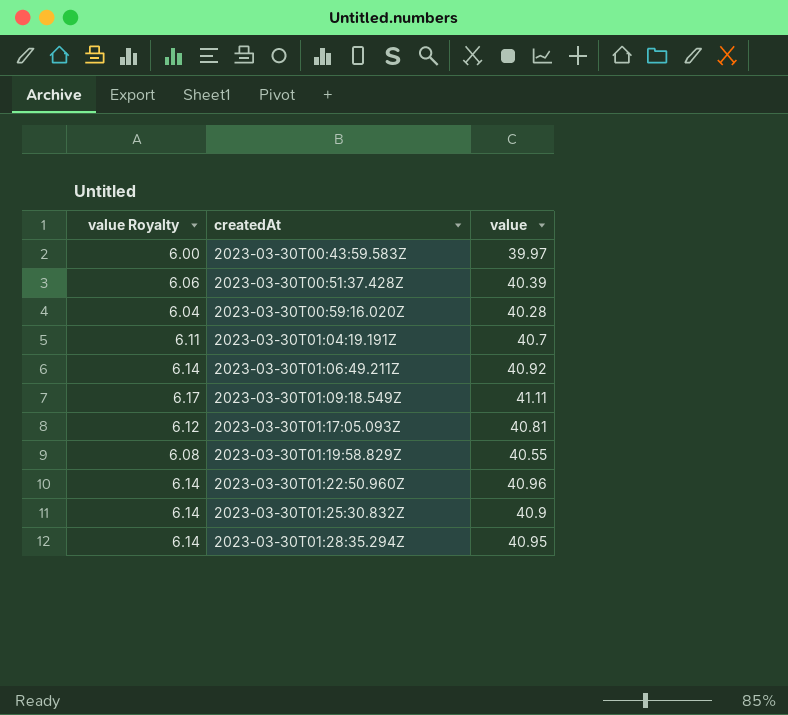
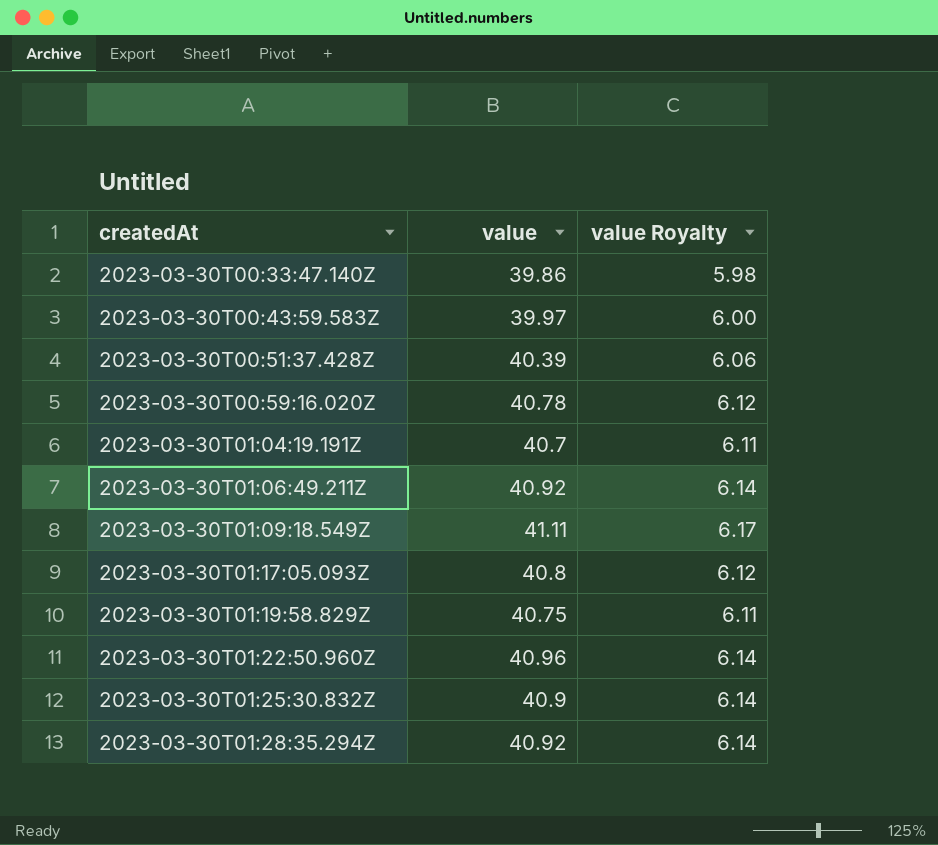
column value Royalty | position: 1 -> 3
row 2023-03-30T00:33:47.140Z: none -> 39.86 | 5.98
2023-03-30T00:59:16.020Z | value: 40.28 -> 40.78
2023-03-30T00:59:16.020Z | value Royalty: 6.04 -> 6.12
2023-03-30T01:17:05.093Z | value: 40.81 -> 40.8
2023-03-30T01:19:58.829Z | value: 40.55 -> 40.75
2023-03-30T01:19:58.829Z | value Royalty: 6.08 -> 6.11
2023-03-30T01:28:35.294Z | value: 40.95 -> 40.92

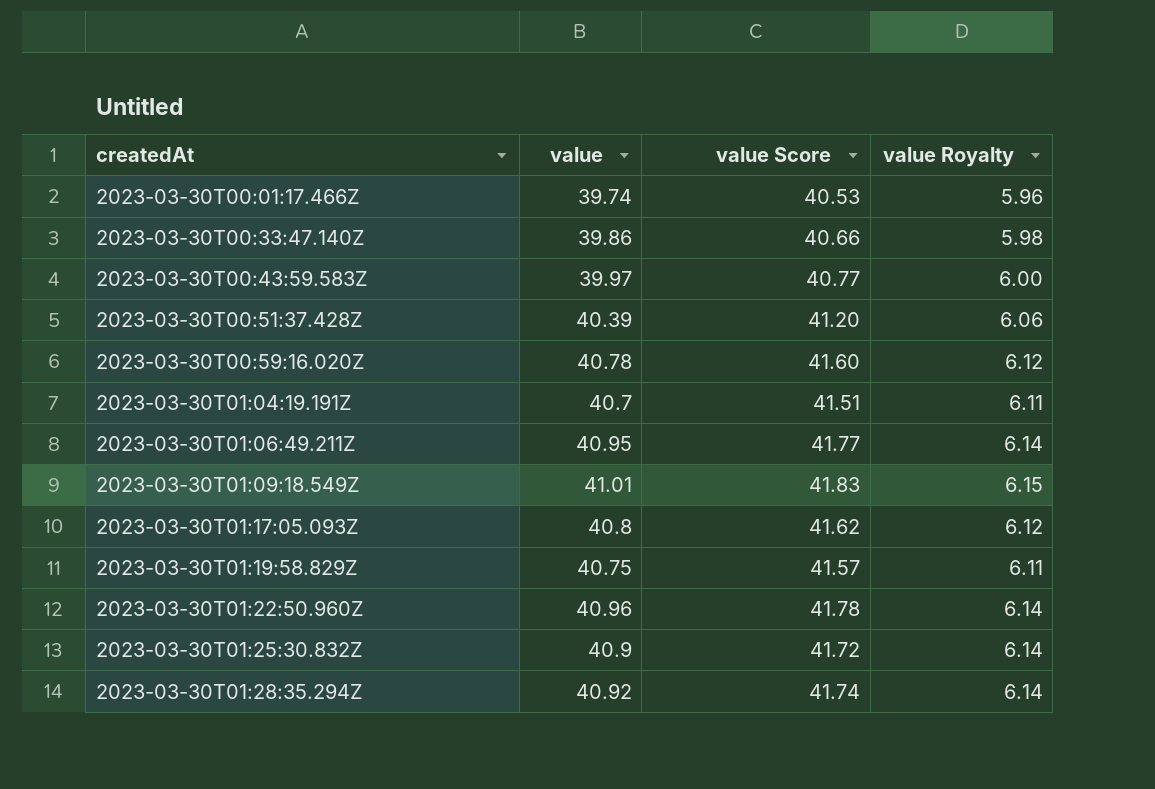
column value Score | formula: none -> [value] * 1.02
row 2023-03-30T00:01:17.466Z: none -> 39.74 | 40.53 | 5.96
2023-03-30T01:06:49.211Z | value: 40.92 -> 40.95
2023-03-30T01:09:18.549Z | value: 41.11 -> 41.01
2023-03-30T01:09:18.549Z | value Royalty: 6.17 -> 6.15

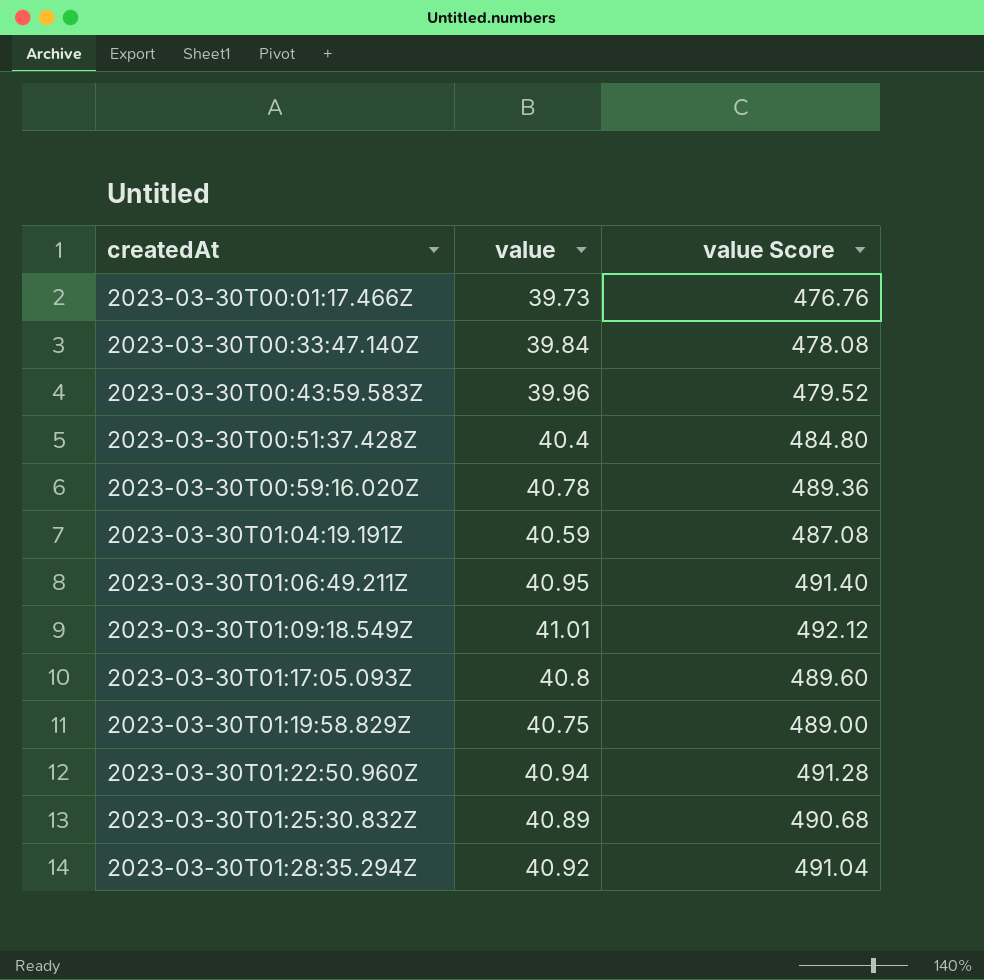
column value Royalty | formula: [value] * 0.15 -> none
column value Score | formula: [value] * 1.02 -> [value] * 12
2023-03-30T00:01:17.466Z | value: 39.74 -> 39.73
2023-03-30T00:33:47.140Z | value: 39.86 -> 39.84
2023-03-30T00:43:59.583Z | value: 39.97 -> 39.96
2023-03-30T00:51:37.428Z | value: 40.39 -> 40.4
2023-03-30T01:04:19.191Z | value: 40.7 -> 40.59
2023-03-30T01:22:50.960Z | value: 40.96 -> 40.94
2023-03-30T01:25:30.832Z | value: 40.9 -> 40.89

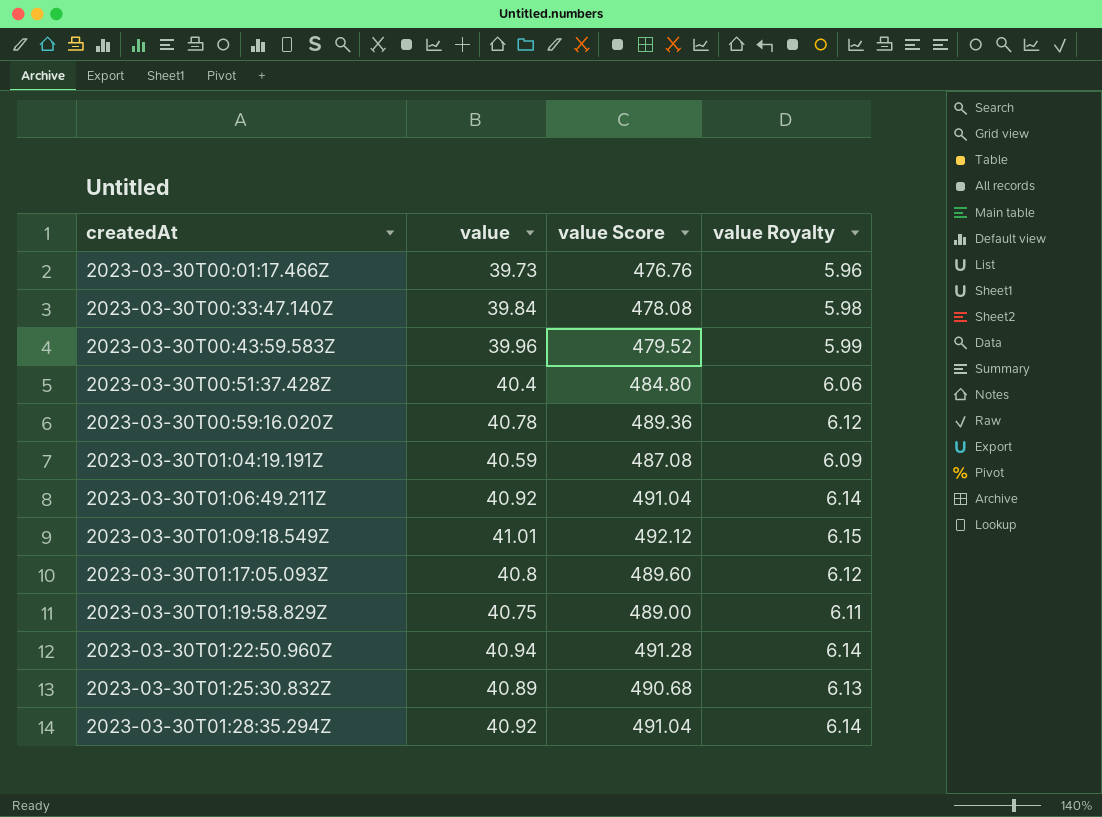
column value Royalty | formula: none -> [value] * 0.15
2023-03-30T01:06:49.211Z | value: 40.95 -> 40.92
2023-03-30T01:06:49.211Z | value Score: 491.40 -> 491.04

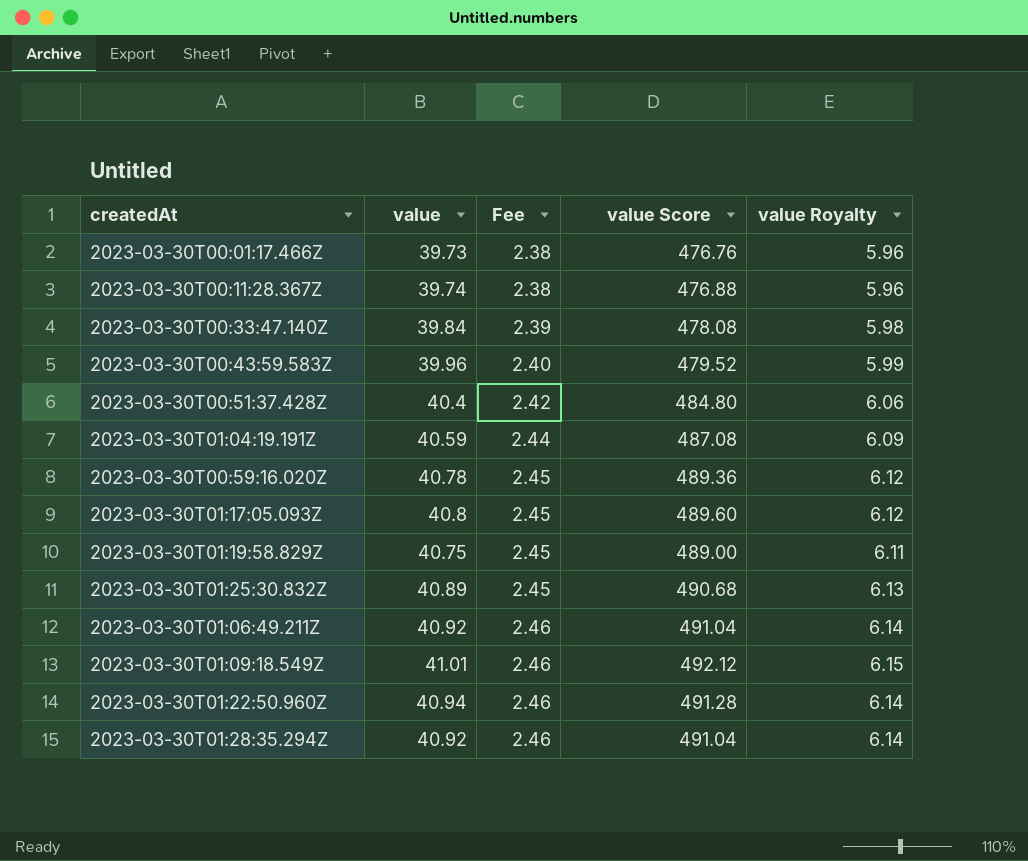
row order: createdAt ascending -> Fee ascending
column Fee | formula: none -> [value] * 0.06
row 2023-03-30T00:11:28.367Z: none -> 39.74 | 2.38 | 476.88 | 5.96

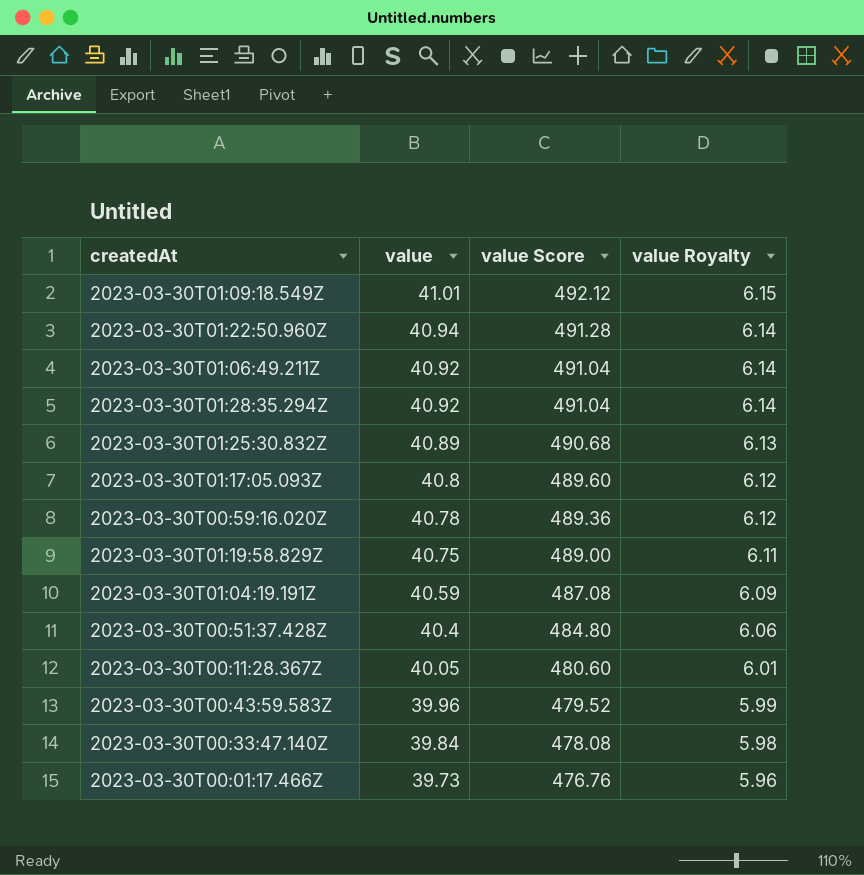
row order: Fee ascending -> value descending
column Fee | formula: [value] * 0.06 -> none
2023-03-30T00:11:28.367Z | value: 39.74 -> 40.05
2023-03-30T00:11:28.367Z | value Score: 476.88 -> 480.60
2023-03-30T00:11:28.367Z | value Royalty: 5.96 -> 6.01

